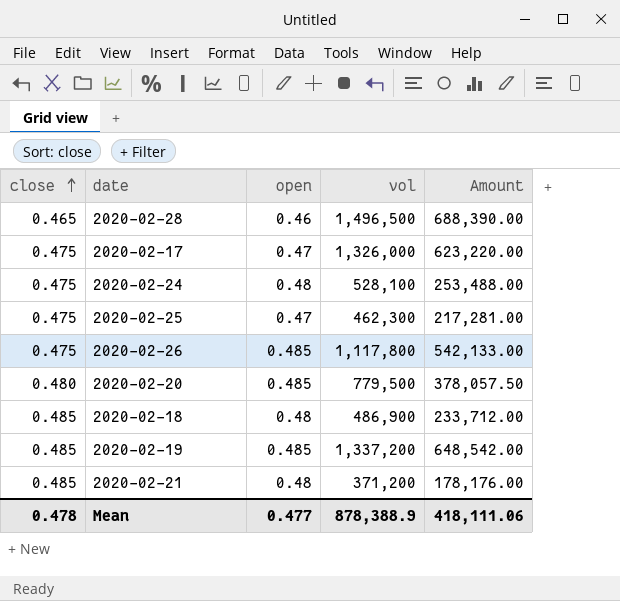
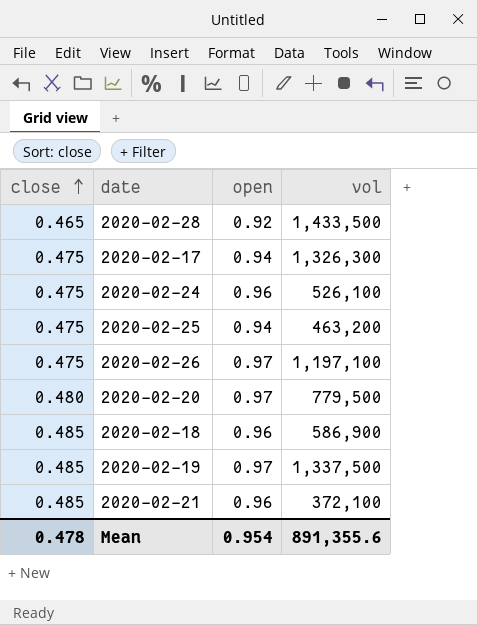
column Amount | formula: [open] * [vol] -> none
2020-02-28 | open: 0.46 -> 0.92
2020-02-28 | vol: 1,496,500 -> 1,433,500
2020-02-17 | open: 0.47 -> 0.94
2020-02-17 | vol: 1,326,000 -> 1,326,300
2020-02-24 | open: 0.48 -> 0.96
2020-02-24 | vol: 528,100 -> 526,100
2020-02-25 | open: 0.47 -> 0.94
2020-02-25 | vol: 462,300 -> 463,200
2020-02-26 | open: 0.485 -> 0.97
2020-02-26 | vol: 1,117,800 -> 1,197,100
2020-02-20 | open: 0.485 -> 0.97
2020-02-18 | open: 0.48 -> 0.96
2020-02-18 | vol: 486,900 -> 586,900
2020-02-19 | open: 0.485 -> 0.97
2020-02-19 | vol: 1,337,200 -> 1,337,500
2020-02-21 | open: 0.48 -> 0.96
2020-02-21 | vol: 371,200 -> 372,100
Mean | open: 0.477 -> 0.954
Mean | vol: 878,388.9 -> 891,355.6

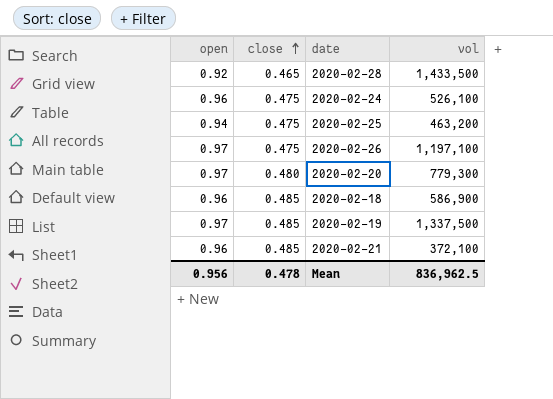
column open | position: 3 -> 1
row 2020-02-17: 0.475 | 0.94 | 1,326,300 -> none
2020-02-20 | vol: 779,500 -> 779,300
Mean | open: 0.954 -> 0.956
Mean | vol: 891,355.6 -> 836,962.5

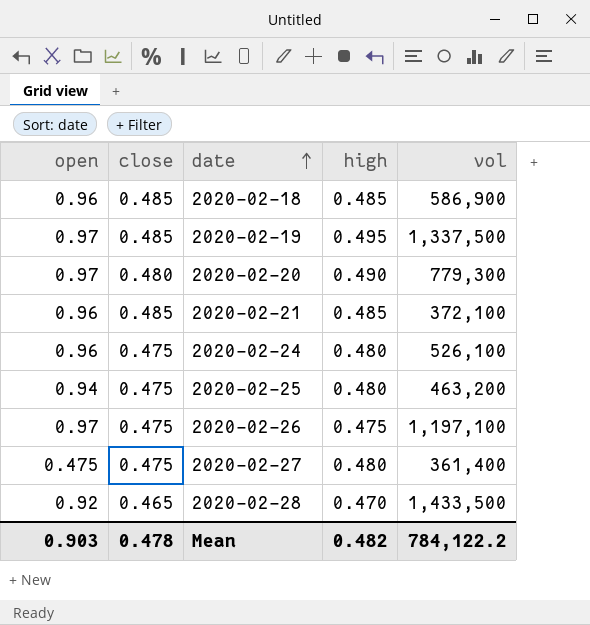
row order: close ascending -> date ascending
column high | position: none -> 4
row 2020-02-27: none -> 0.475 | 0.475 | 0.480 | 361,400
Mean | open: 0.956 -> 0.903
Mean | vol: 836,962.5 -> 784,122.2

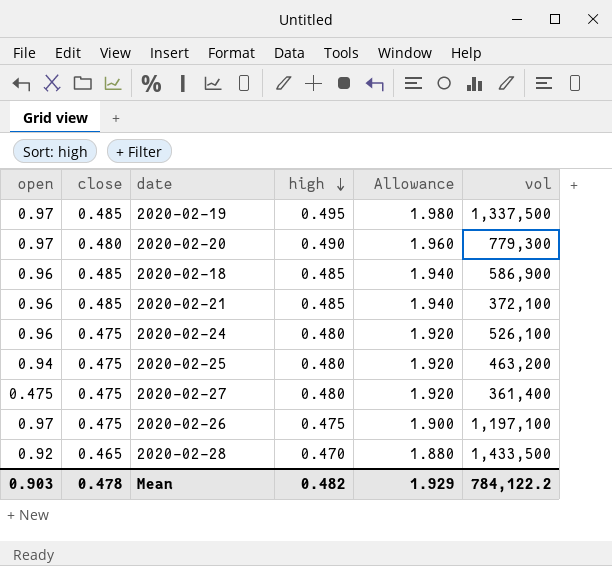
row order: date ascending -> high descending
column Allowance | formula: none -> [high] * 4

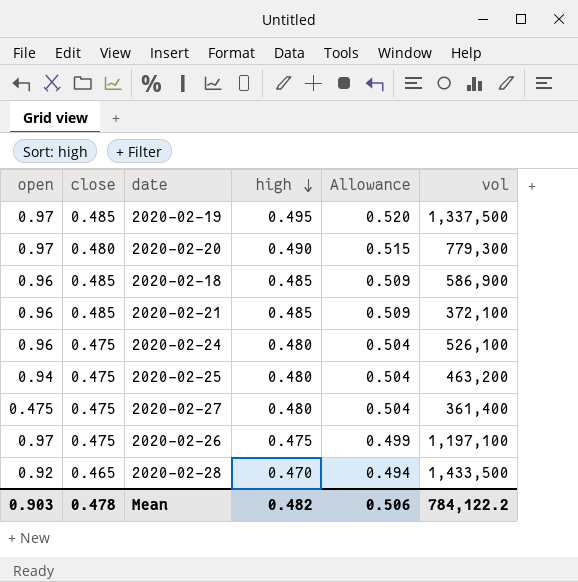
column Allowance | formula: [high] * 4 -> [high] * 1.05
Mean | Allowance: 1.929 -> 0.506

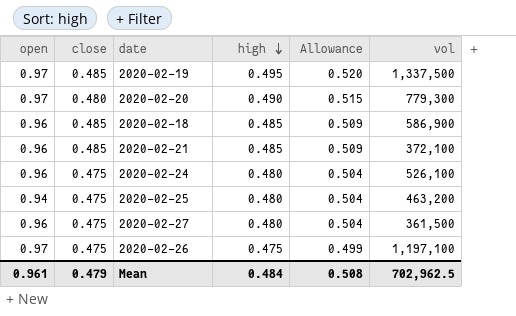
row 2020-02-28: 0.92 | 0.465 | 0.470 | 0.494 | 1,433,500 -> none
2020-02-27 | open: 0.475 -> 0.96
2020-02-27 | vol: 361,400 -> 361,500
Mean | open: 0.903 -> 0.961
Mean | close: 0.478 -> 0.479
Mean | high: 0.482 -> 0.484
Mean | Allowance: 0.506 -> 0.508
Mean | vol: 784,122.2 -> 702,962.5

